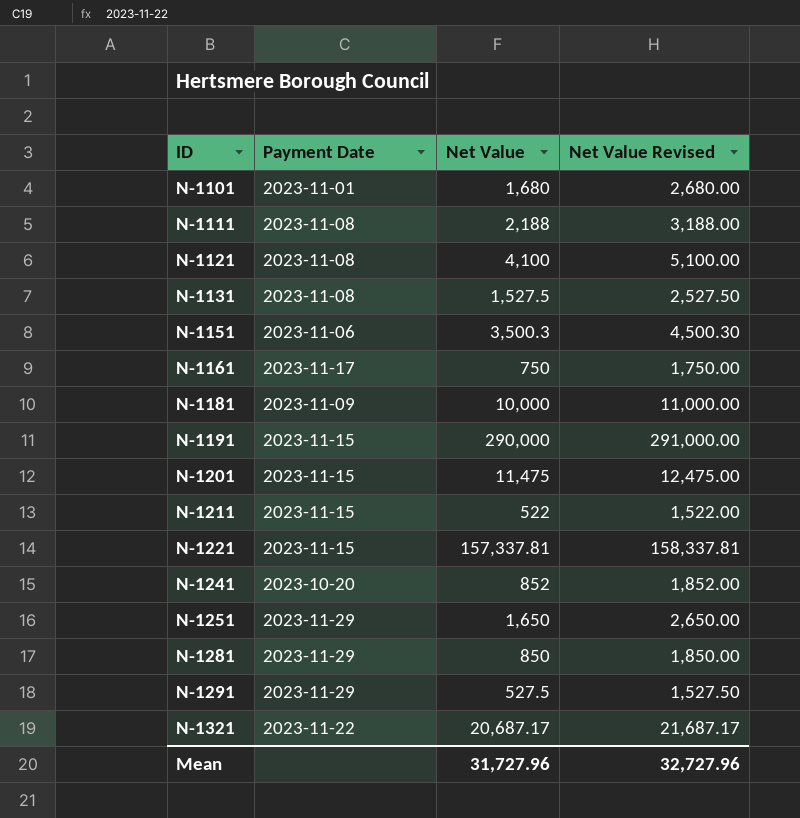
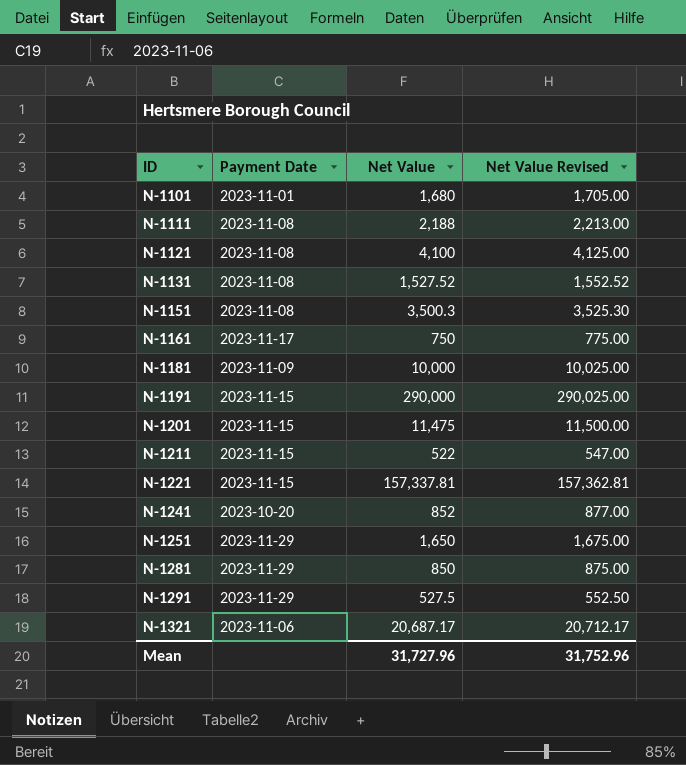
column Net Value Revised | formula: [Net Value] + 1000 -> [Net Value] + 25
N-1131 | Net Value: 1,527.5 -> 1,527.52
N-1151 | Payment Date: 2023-11-06 -> 2023-11-08
N-1321 | Payment Date: 2023-11-22 -> 2023-11-06
Mean | Net Value Revised: 32,727.96 -> 31,752.96

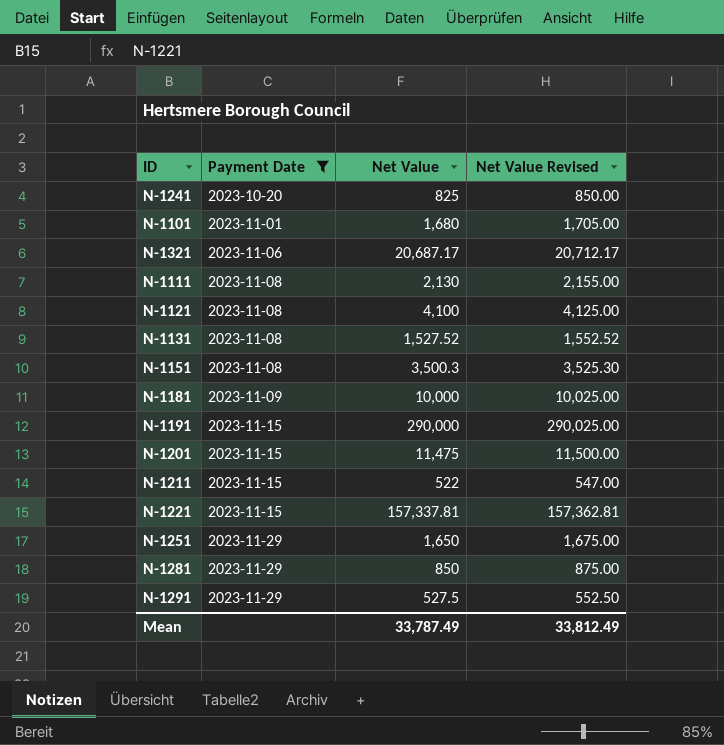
filter: none -> Payment Date != 2023-11-17
row order: ID ascending -> Payment Date ascending
N-1241 | Net Value: 852 -> 825
N-1241 | Net Value Revised: 877.00 -> 850.00
N-1111 | Net Value: 2,188 -> 2,130
N-1111 | Net Value Revised: 2,213.00 -> 2,155.00
Mean | Net Value: 31,727.96 -> 33,787.49
Mean | Net Value Revised: 31,752.96 -> 33,812.49

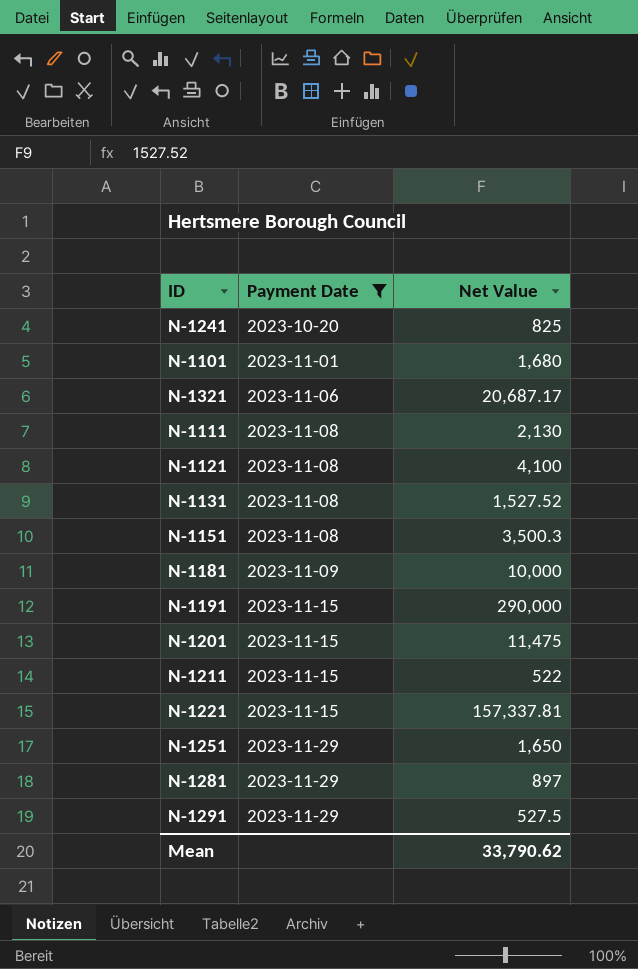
column Net Value Revised | formula: [Net Value] + 25 -> none
N-1281 | Net Value: 850 -> 897
Mean | Net Value: 33,787.49 -> 33,790.62

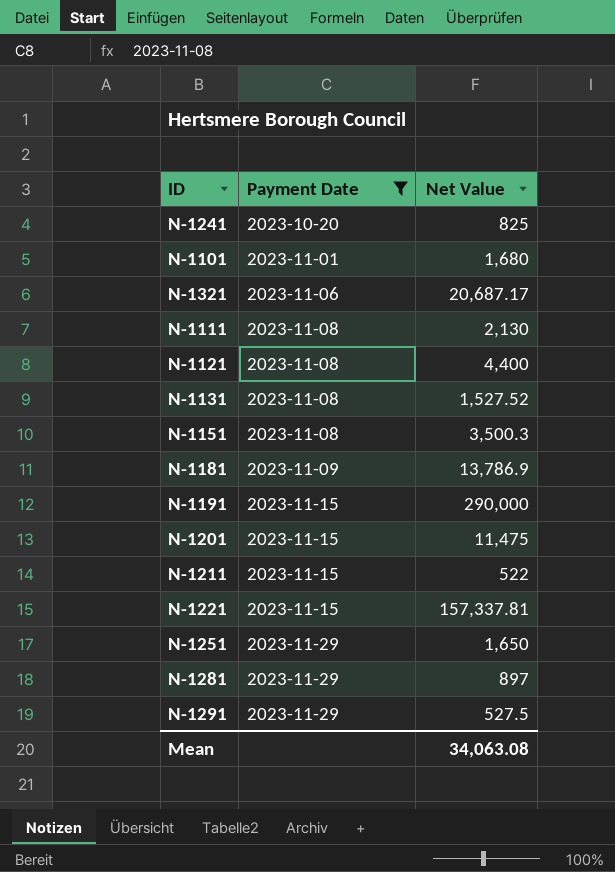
N-1121 | Net Value: 4,100 -> 4,400
N-1181 | Net Value: 10,000 -> 13,786.9
Mean | Net Value: 33,790.62 -> 34,063.08

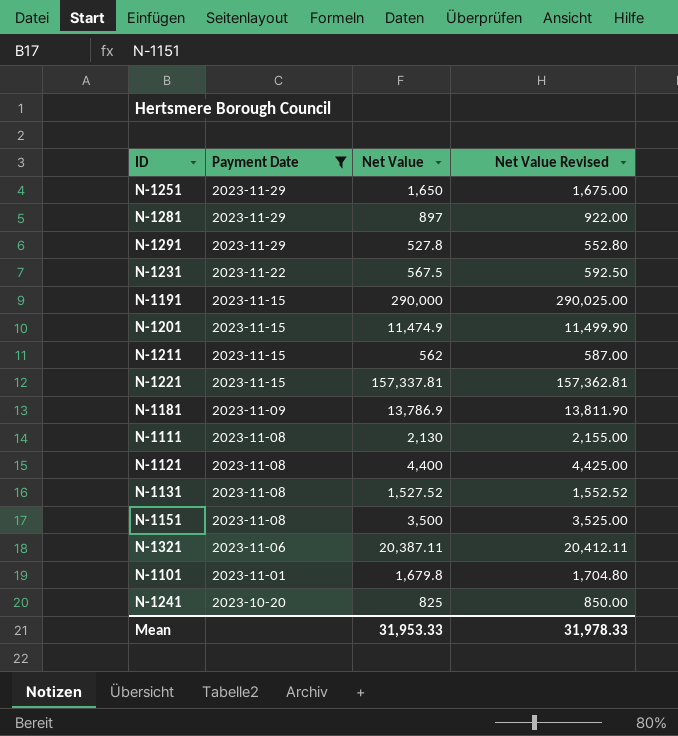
row order: Payment Date ascending -> Payment Date descending
column Net Value Revised | formula: none -> [Net Value] + 25
N-1291 | Net Value: 527.5 -> 527.8
row N-1231: none -> 2023-11-22 | 567.5 | 592.50
N-1201 | Net Value: 11,475 -> 11,474.9
N-1211 | Net Value: 522 -> 562
N-1151 | Net Value: 3,500.3 -> 3,500
N-1321 | Net Value: 20,687.17 -> 20,387.11
N-1101 | Net Value: 1,680 -> 1,679.8
Mean | Net Value: 34,063.08 -> 31,953.33

